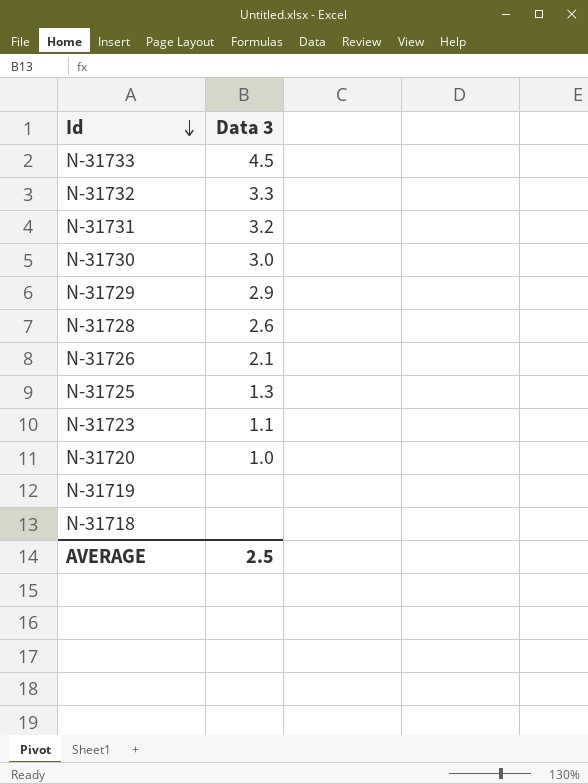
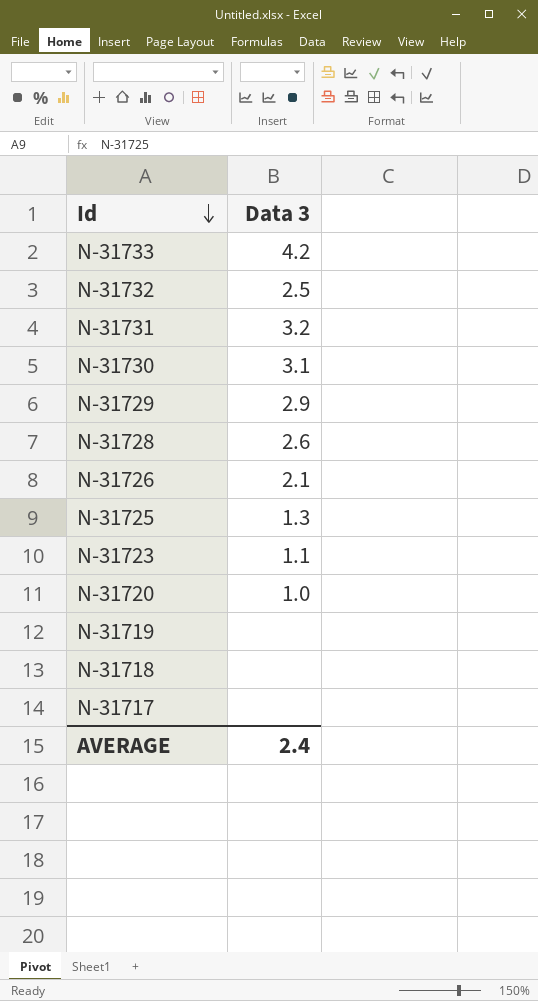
N-31733 | Data 3: 4.5 -> 4.2
N-31732 | Data 3: 3.3 -> 2.5
N-31730 | Data 3: 3.0 -> 3.1
row N-31717: none -> none
AVERAGE | Data 3: 2.5 -> 2.4

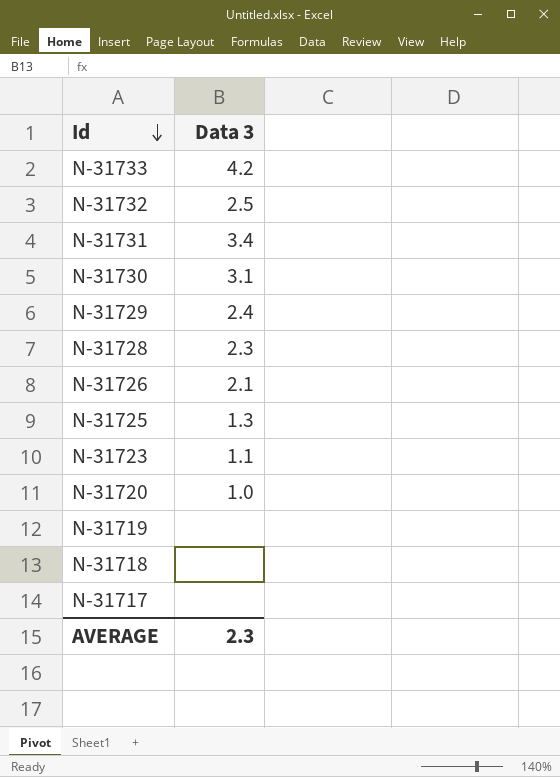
N-31731 | Data 3: 3.2 -> 3.4
N-31729 | Data 3: 2.9 -> 2.4
N-31728 | Data 3: 2.6 -> 2.3
AVERAGE | Data 3: 2.4 -> 2.3

